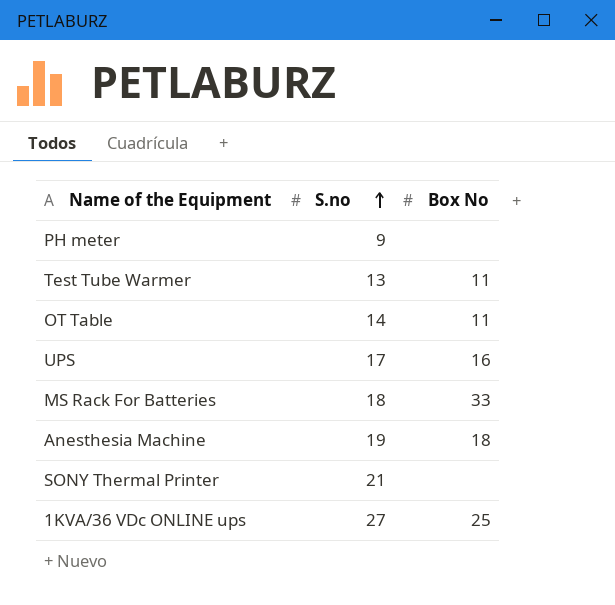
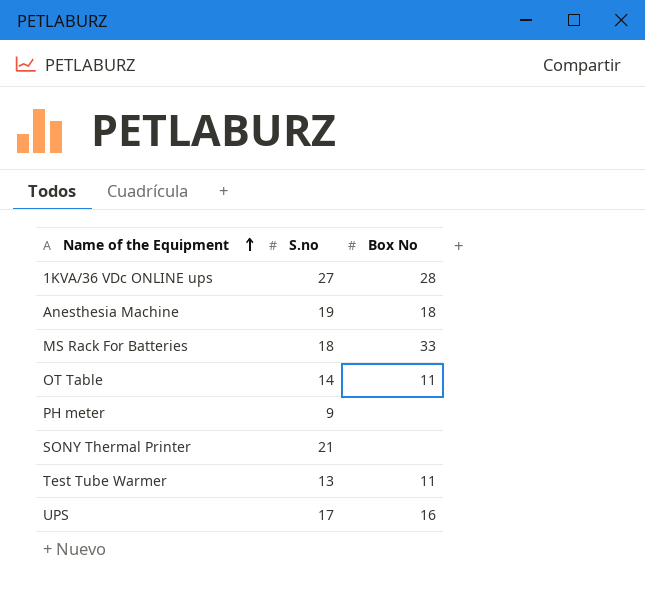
row order: S.no ascending -> Name of the Equipment ascending
1KVA/36 VDc ONLINE ups | Box No: 25 -> 28

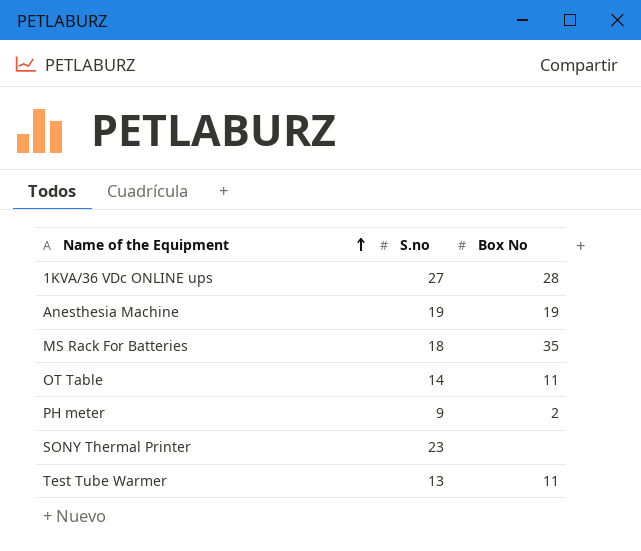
row UPS: 17 | 16 -> none
Anesthesia Machine | Box No: 18 -> 19
MS Rack For Batteries | Box No: 33 -> 35
PH meter | Box No: none -> 2
SONY Thermal Printer | S.no: 21 -> 23

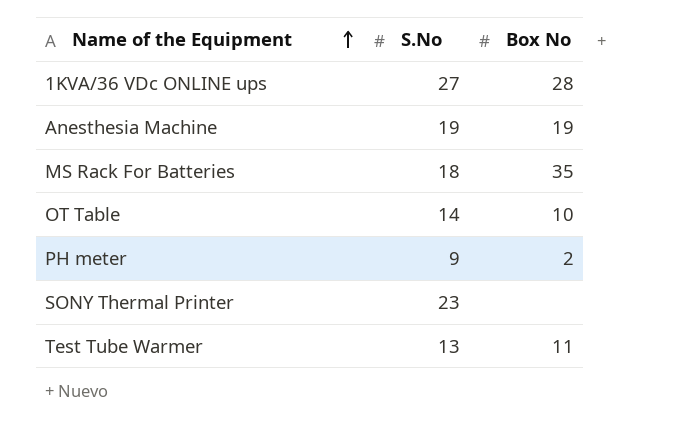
column name: S.no -> S.No
OT Table | Box No: 11 -> 10

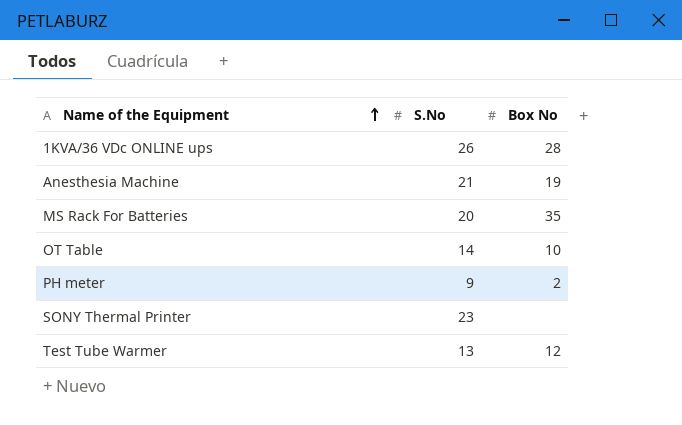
1KVA/36 VDc ONLINE ups | S.No: 27 -> 26
Anesthesia Machine | S.No: 19 -> 21
MS Rack For Batteries | S.No: 18 -> 20
Test Tube Warmer | Box No: 11 -> 12

